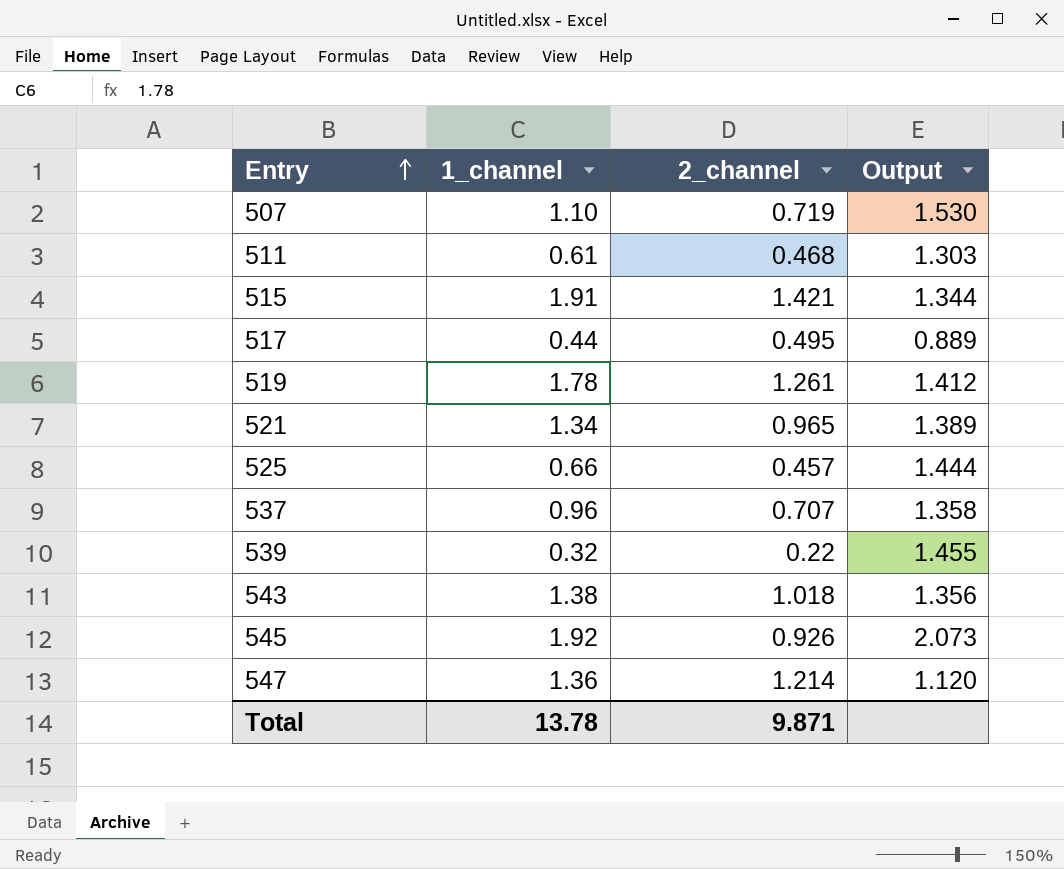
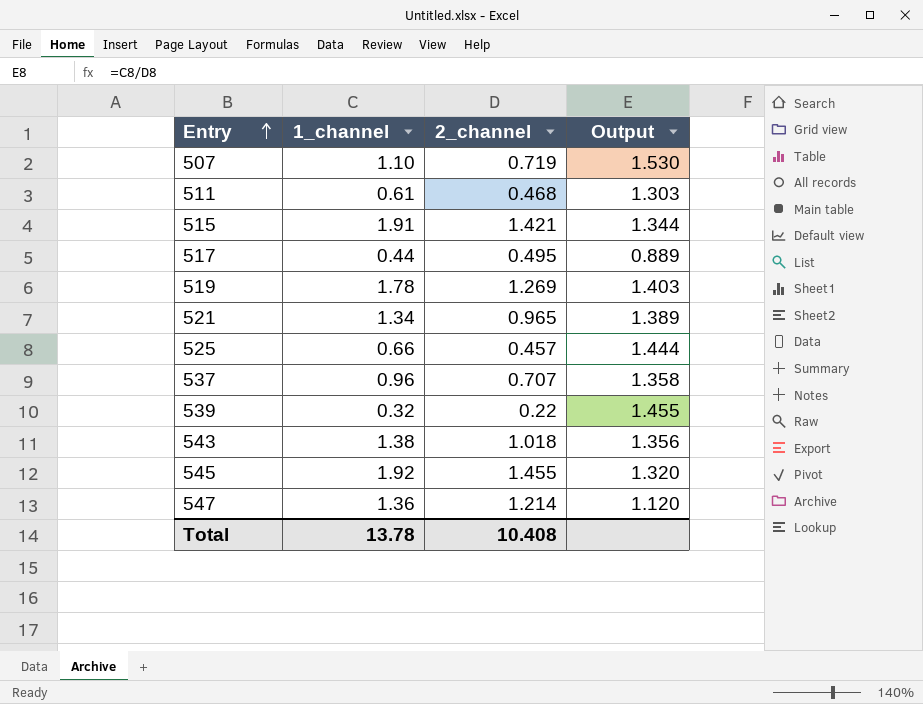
519 | 2_channel: 1.261 -> 1.269
519 | Output: 1.412 -> 1.403
545 | 2_channel: 0.926 -> 1.455
545 | Output: 2.073 -> 1.320
Total | 2_channel: 9.871 -> 10.408

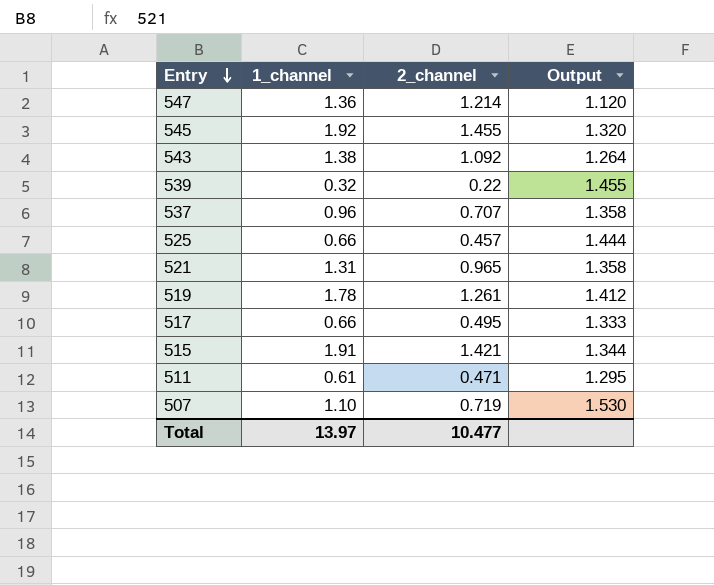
row order: Entry ascending -> Entry descending
543 | 2_channel: 1.018 -> 1.092
543 | Output: 1.356 -> 1.264
521 | 1_channel: 1.34 -> 1.31
521 | Output: 1.389 -> 1.358
519 | 2_channel: 1.269 -> 1.261
519 | Output: 1.403 -> 1.412
517 | 1_channel: 0.44 -> 0.66
517 | Output: 0.889 -> 1.333
511 | 2_channel: 0.468 -> 0.471
511 | Output: 1.303 -> 1.295
Total | 1_channel: 13.78 -> 13.97
Total | 2_channel: 10.408 -> 10.477

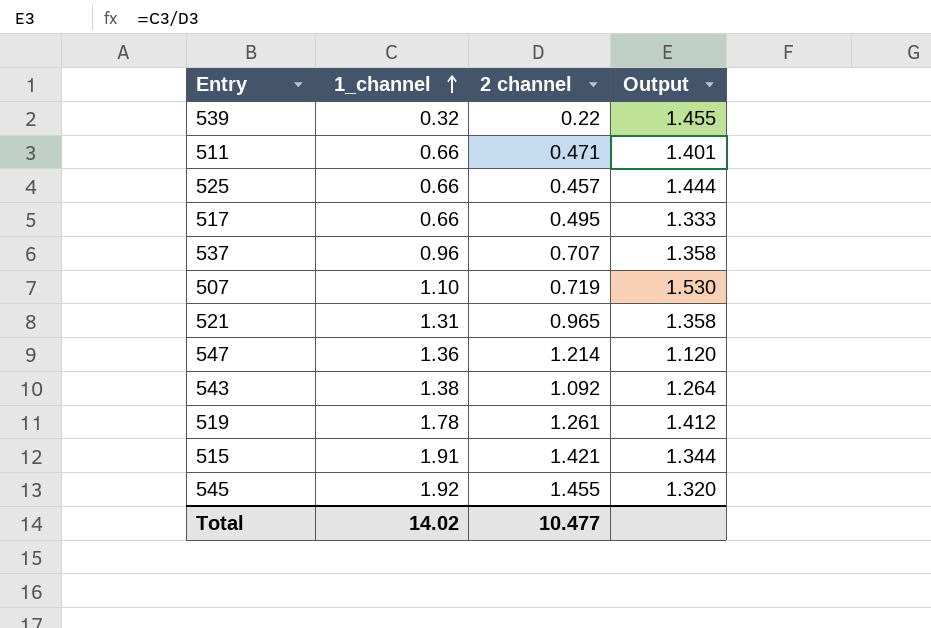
row order: Entry descending -> 1_channel ascending
column name: 2_channel -> 2 channel
511 | 1_channel: 0.61 -> 0.66
511 | Output: 1.295 -> 1.401
Total | 1_channel: 13.97 -> 14.02

